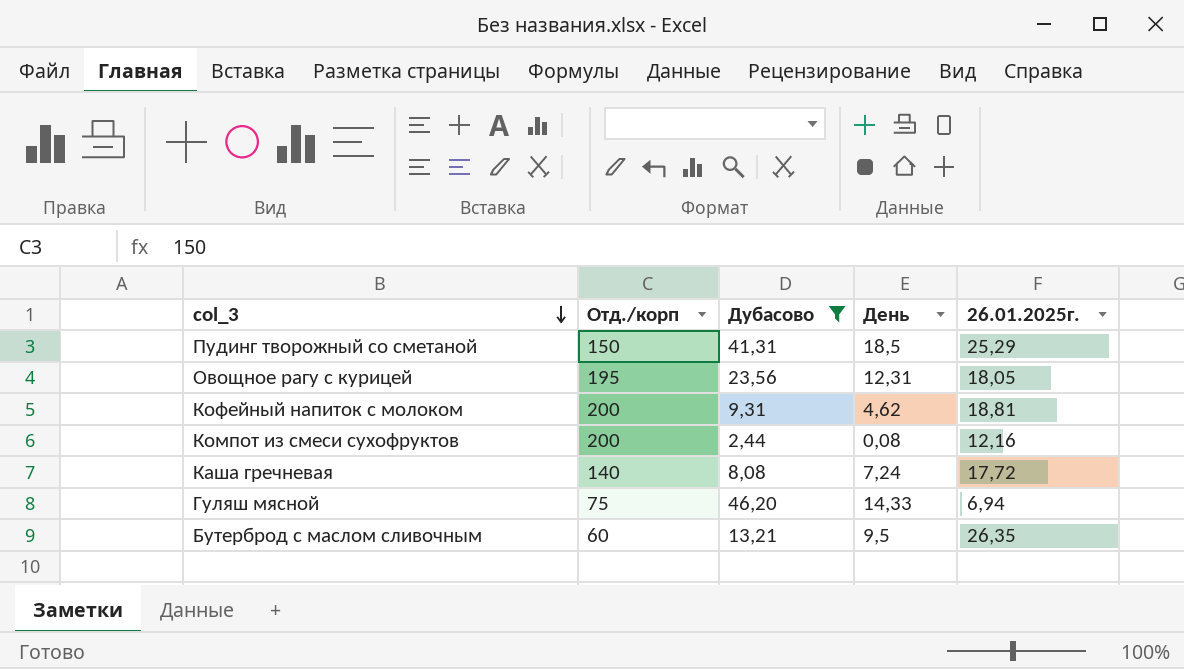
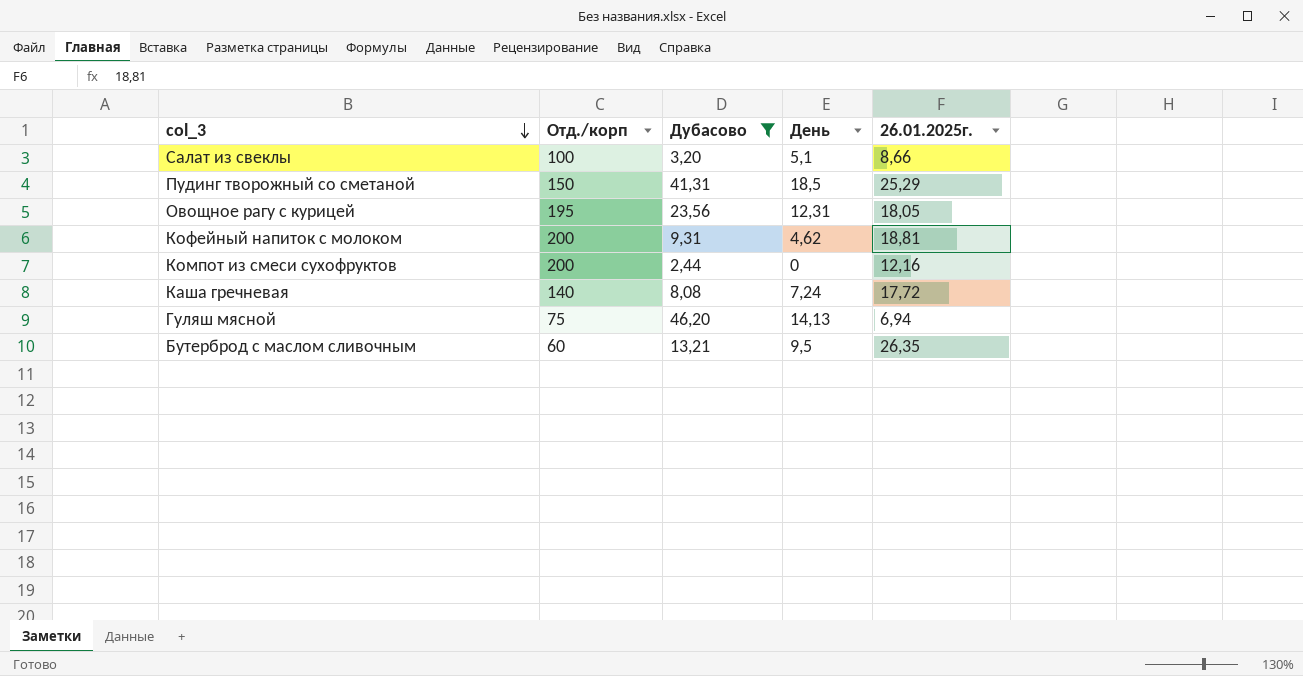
row Салат из свеклы: none -> 100 | 3,20 | 5,1 | 8,66
Компот из смеси сухофруктов | День: 0,08 -> 0
Гуляш мясной | День: 14,33 -> 14,13

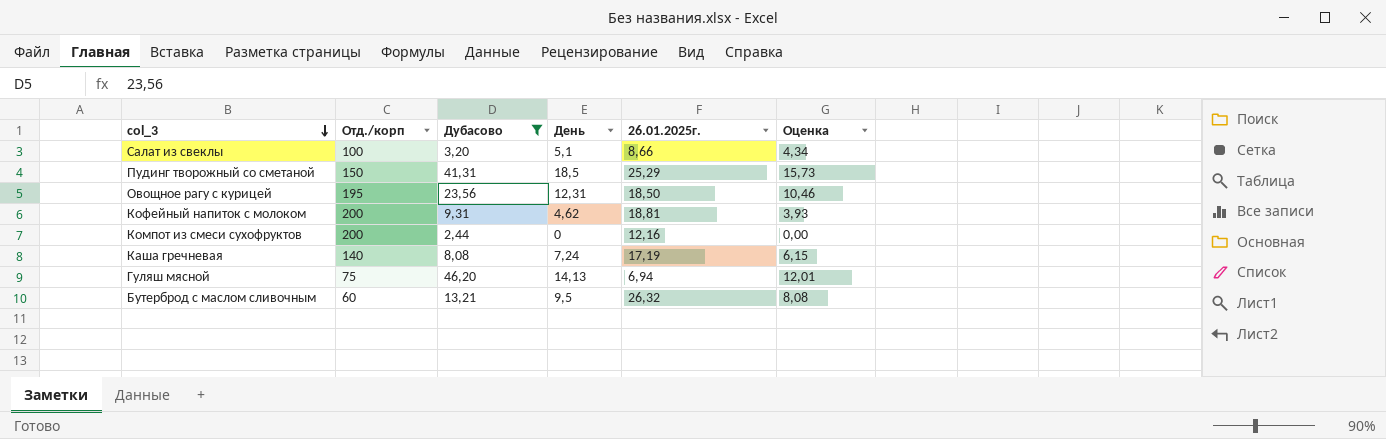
column Оценка | formula: none -> [День] * 0,85
Овощное рагу с курицей | 26.01.2025г.: 18,05 -> 18,50
Каша гречневая | 26.01.2025г.: 17,72 -> 17,19
Бутерброд с маслом сливочным | 26.01.2025г.: 26,35 -> 26,32

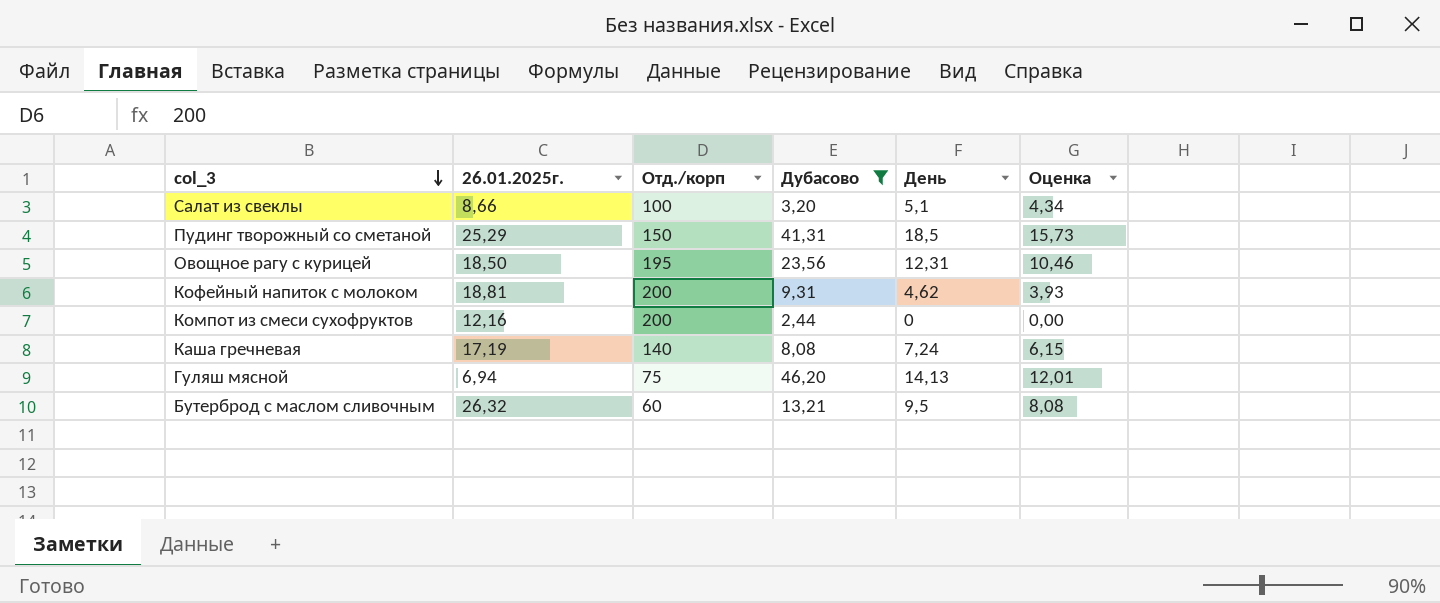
column 26.01.2025г. | position: 5 -> 2

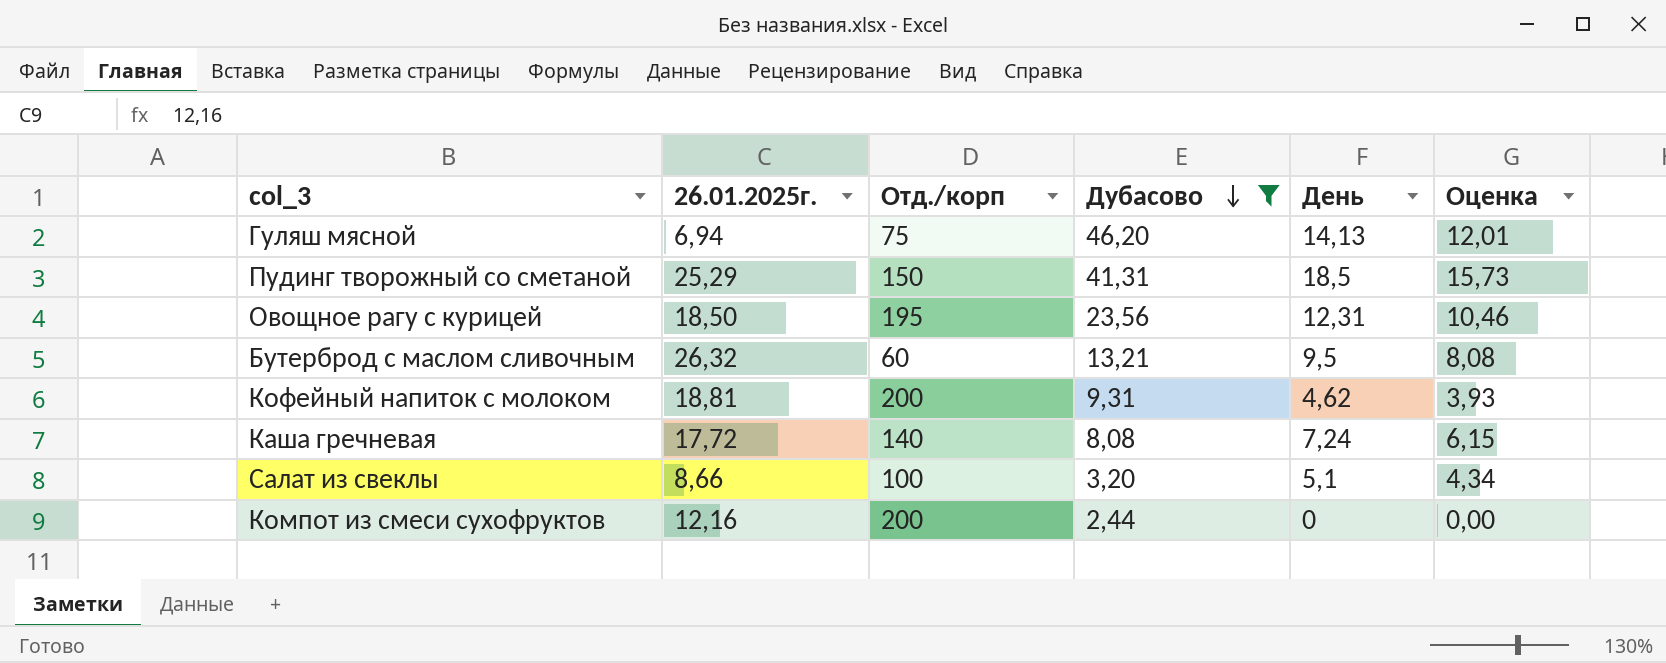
row order: col_3 descending -> Дубасово descending
Каша гречневая | 26.01.2025г.: 17,19 -> 17,72

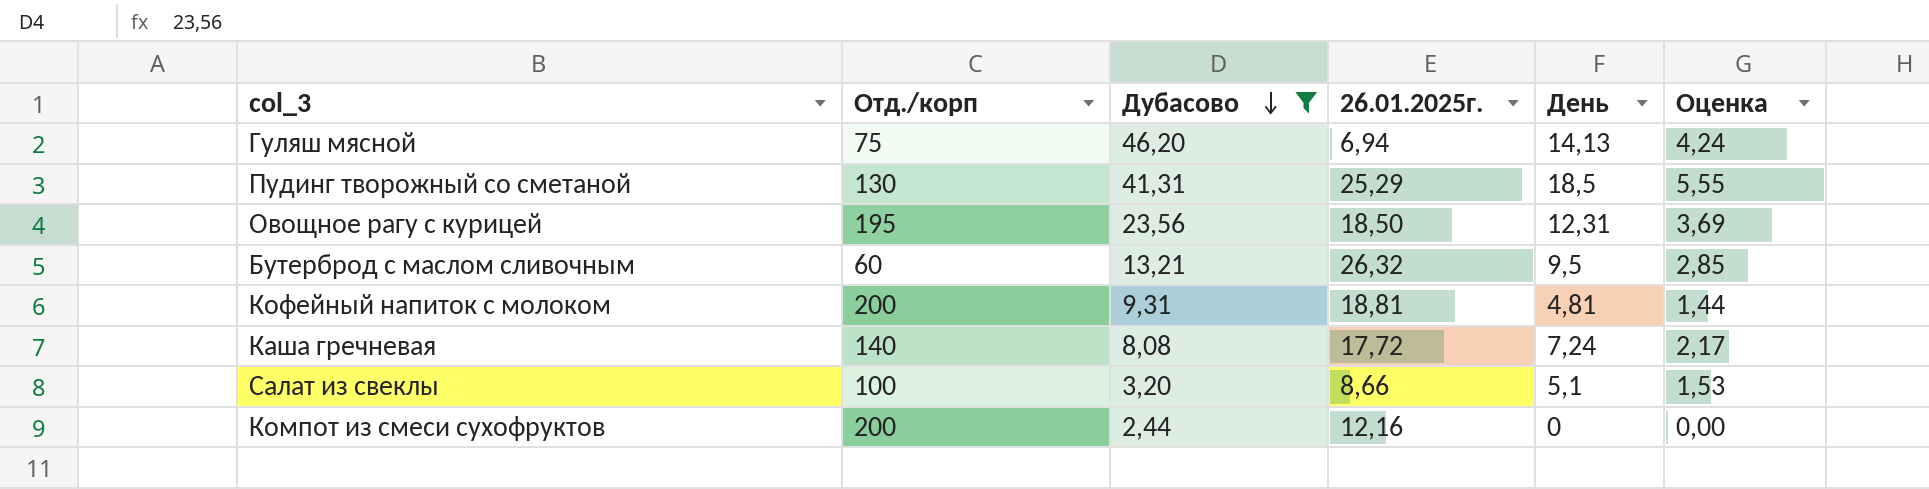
column 26.01.2025г. | position: 2 -> 4
column Оценка | formula: [День] * 0,85 -> [День] * 0,3
Пудинг творожный со сметаной | Отд./корп: 150 -> 130
Кофейный напиток с молоком | День: 4,62 -> 4,81

